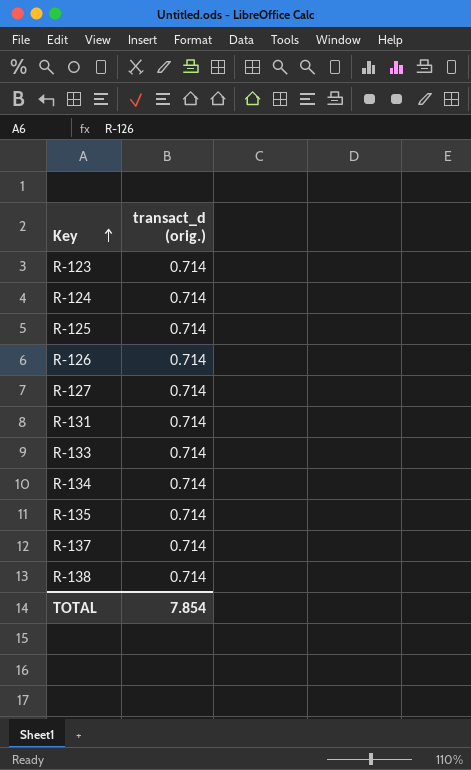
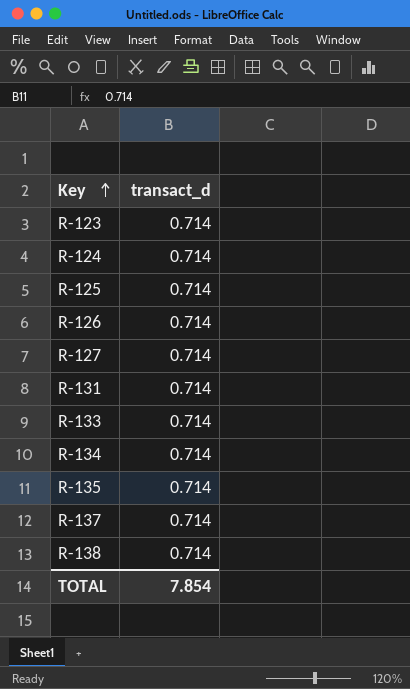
column name: transact_d (orig.) -> transact_d

